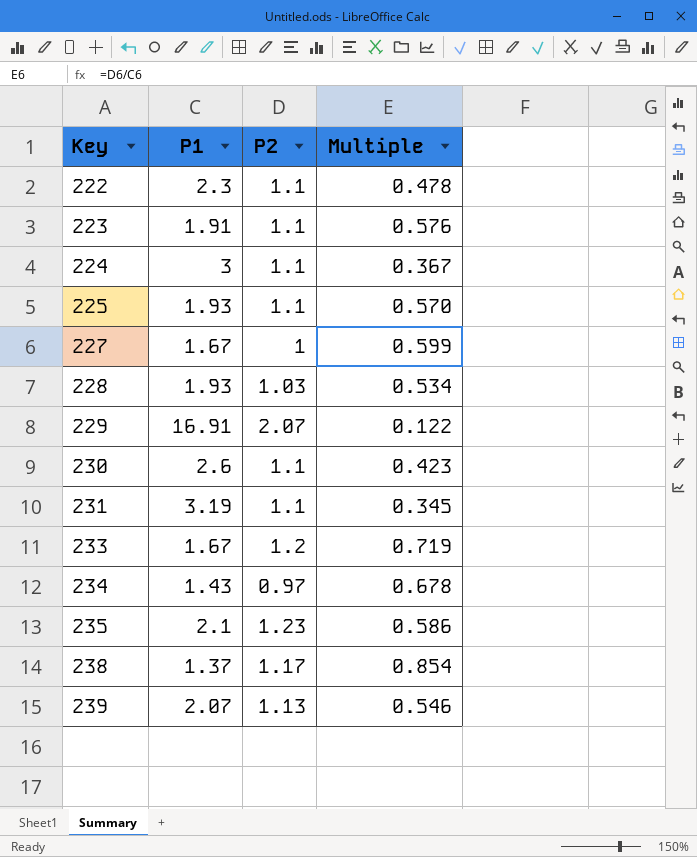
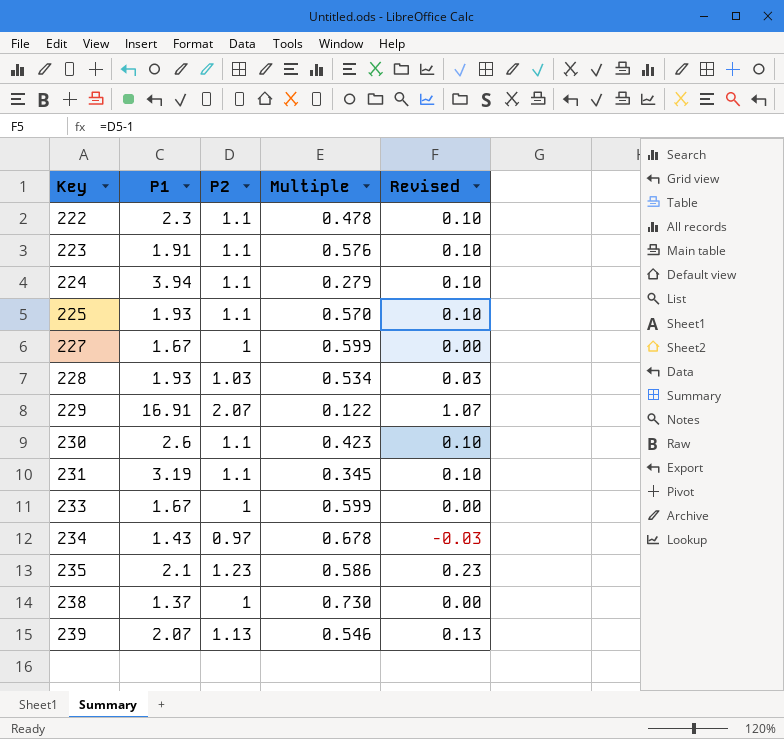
column Revised | formula: none -> [P2] - 1
224 | P1: 3 -> 3.94
224 | Multiple: 0.367 -> 0.279
233 | P2: 1.2 -> 1
233 | Multiple: 0.719 -> 0.599
238 | P2: 1.17 -> 1
238 | Multiple: 0.854 -> 0.730

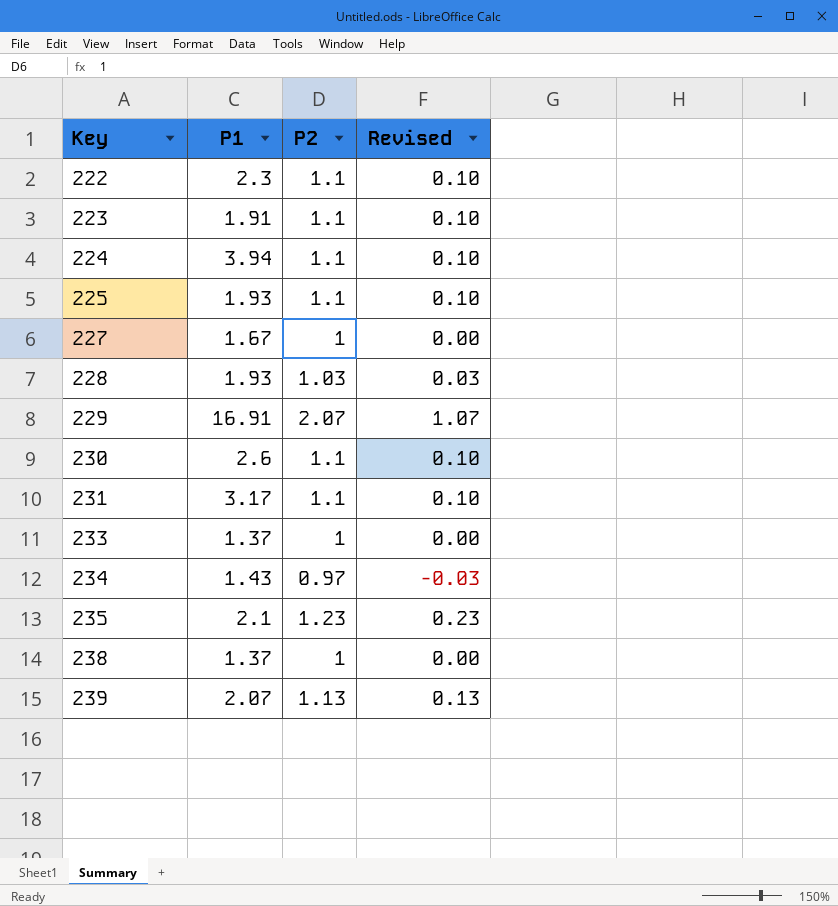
column Multiple | formula: [P2] / [P1] -> none
231 | P1: 3.19 -> 3.17
233 | P1: 1.67 -> 1.37

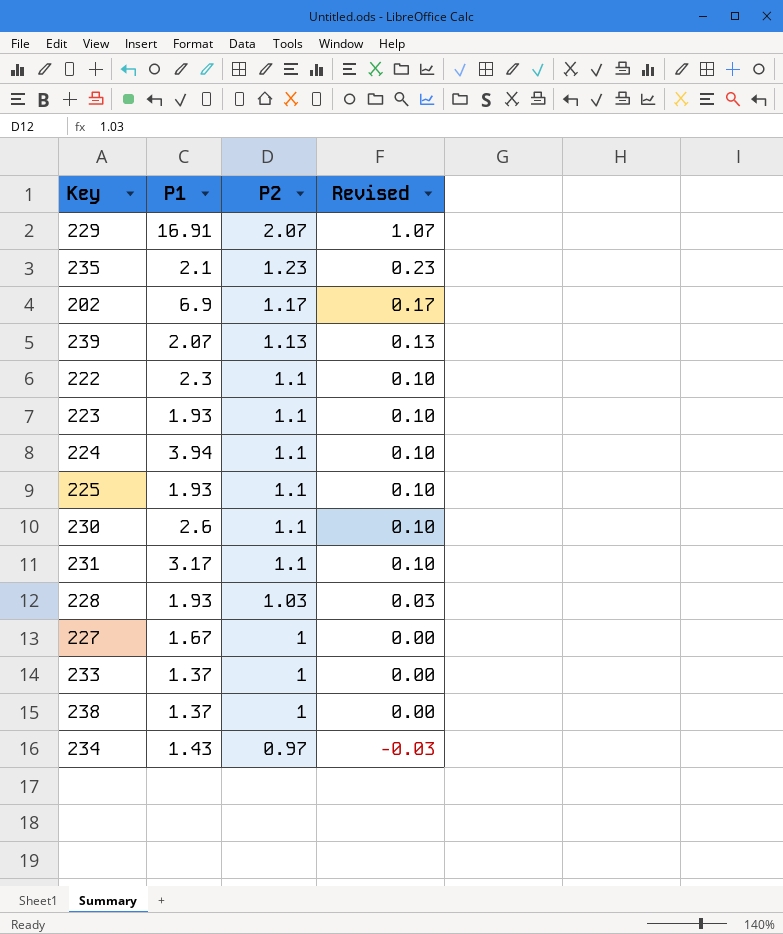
row order: Key ascending -> P2 descending
row 202: none -> 6.9 | 1.17 | 0.17
223 | P1: 1.91 -> 1.93

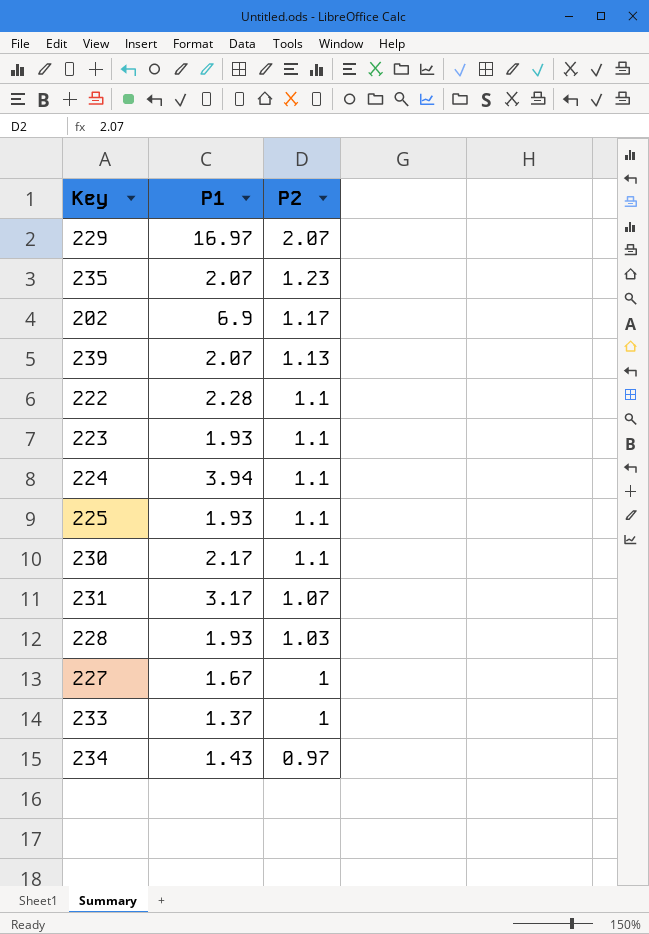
column Revised | formula: [P2] - 1 -> none
row 238: 1.37 | 1 | 0.00 -> none
229 | P1: 16.91 -> 16.97
235 | P1: 2.1 -> 2.07
222 | P1: 2.3 -> 2.28
230 | P1: 2.6 -> 2.17
231 | P2: 1.1 -> 1.07

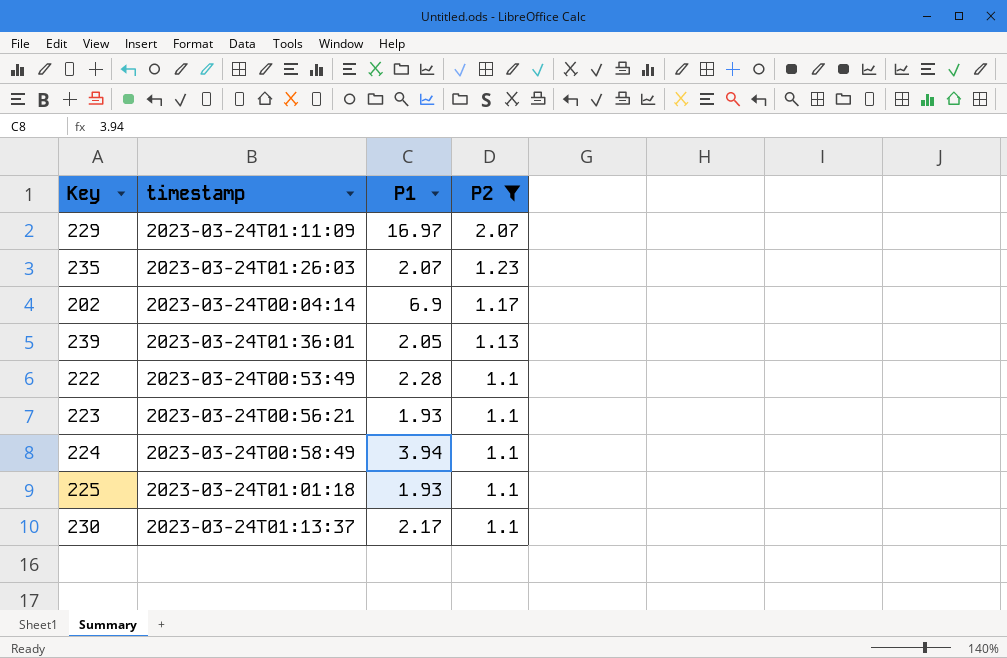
filter: none -> P2 >= 1.1
column timestamp | position: none -> 2
239 | P1: 2.07 -> 2.05

